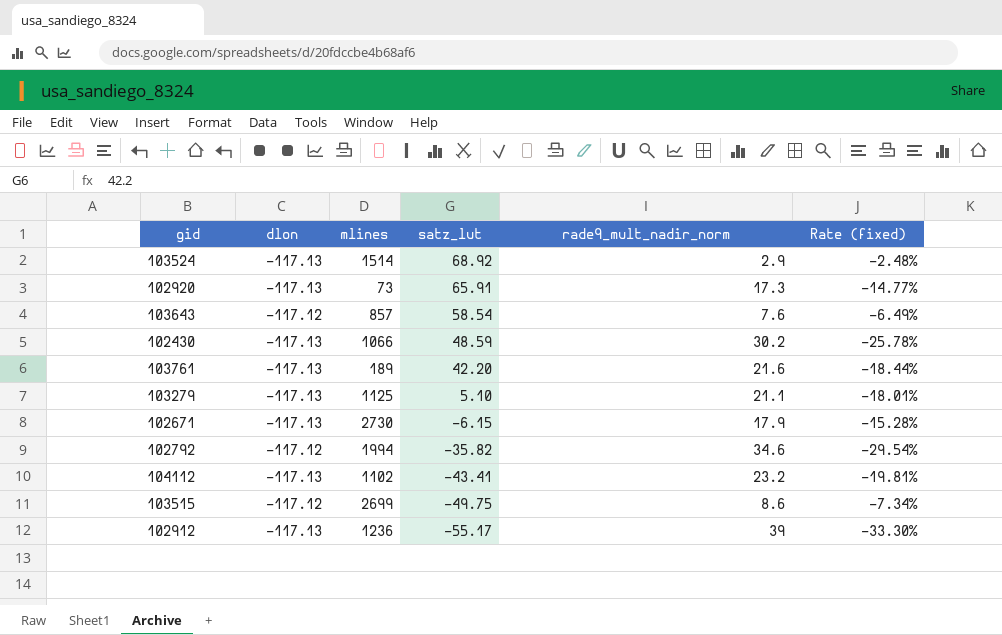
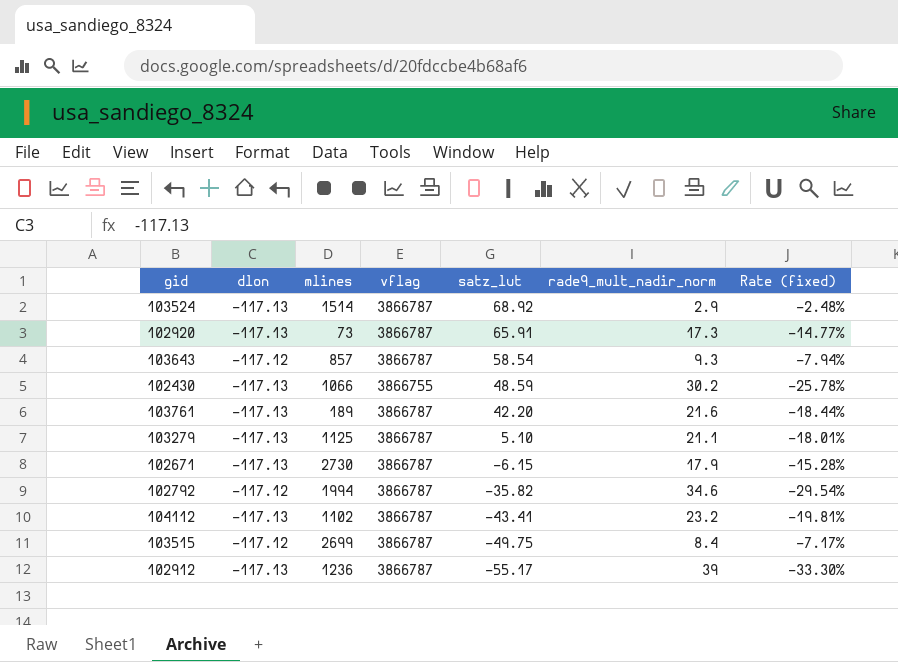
column vflag | position: none -> 4
103643 | rade9_mult_nadir_norm: 7.6 -> 9.3
103643 | Rate (fixed): -6.49% -> -7.94%
103515 | rade9_mult_nadir_norm: 8.6 -> 8.4
103515 | Rate (fixed): -7.34% -> -7.17%

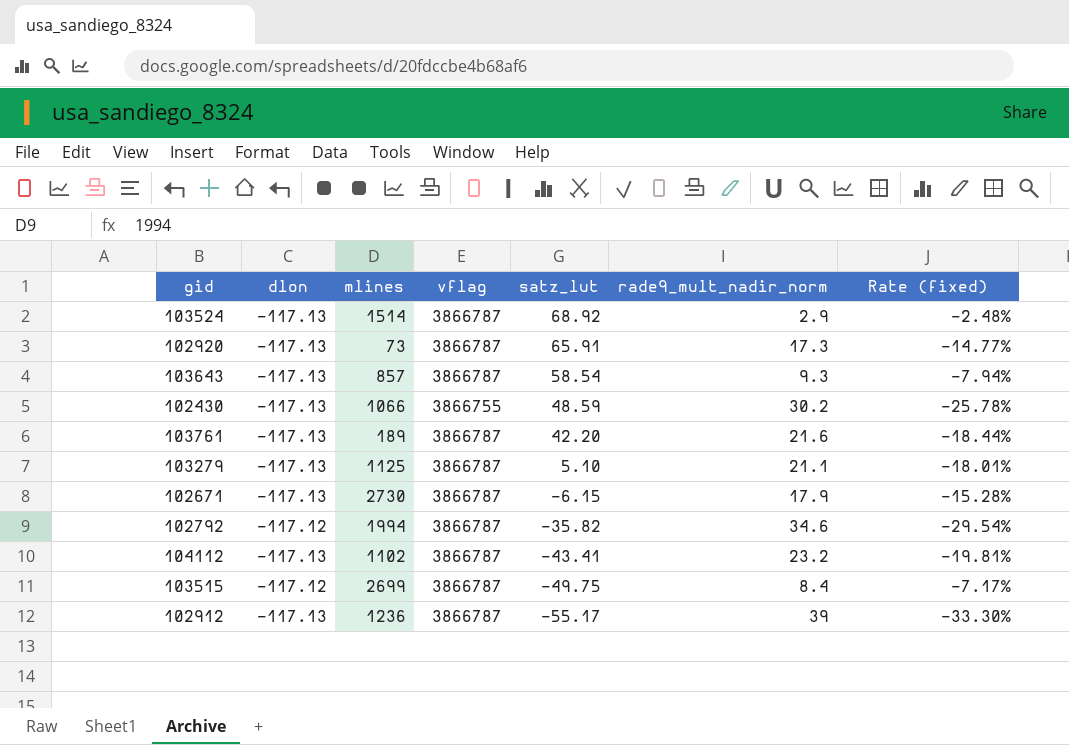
103643 | dlon: -117.12 -> -117.13

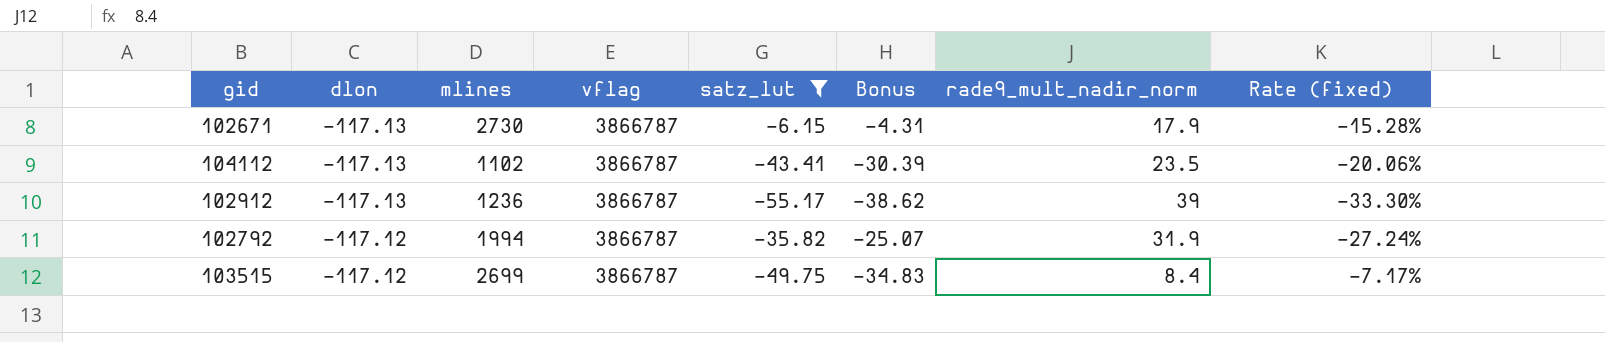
filter: none -> satz_lut <= -6.15
row order: satz_lut descending -> dlon ascending
column Bonus | formula: none -> [satz_lut] * 0.7
104112 | rade9_mult_nadir_norm: 23.2 -> 23.5
104112 | Rate (fixed): -19.81% -> -20.06%
102792 | rade9_mult_nadir_norm: 34.6 -> 31.9
102792 | Rate (fixed): -29.54% -> -27.24%

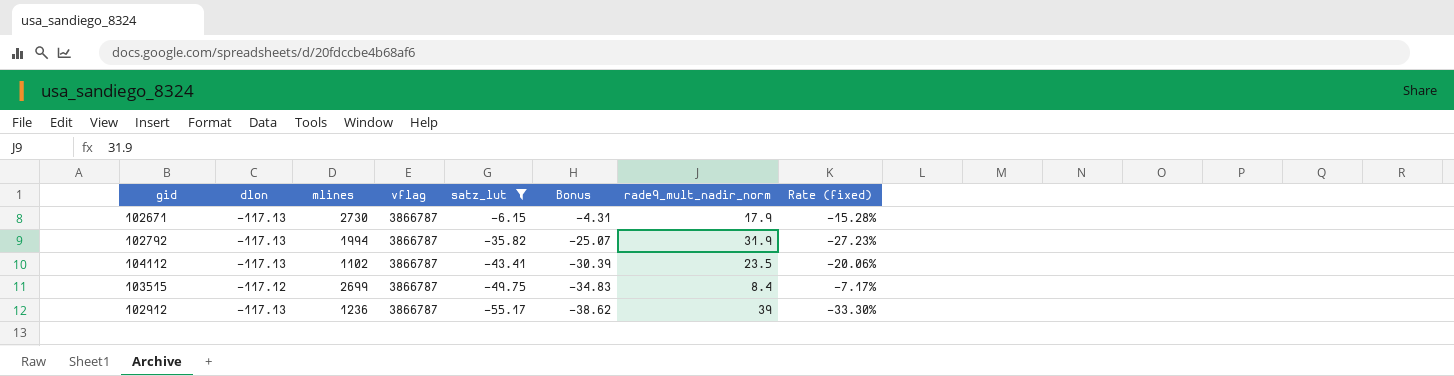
row order: dlon ascending -> satz_lut descending
102792 | dlon: -117.12 -> -117.13
102792 | Rate (fixed): -27.24% -> -27.23%

